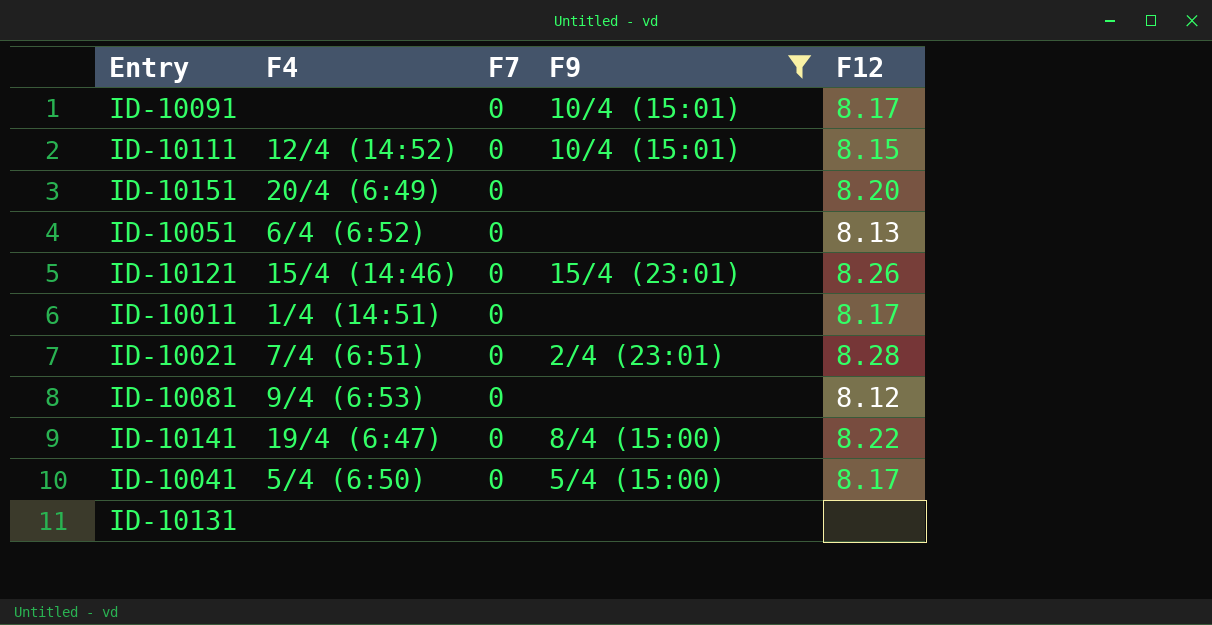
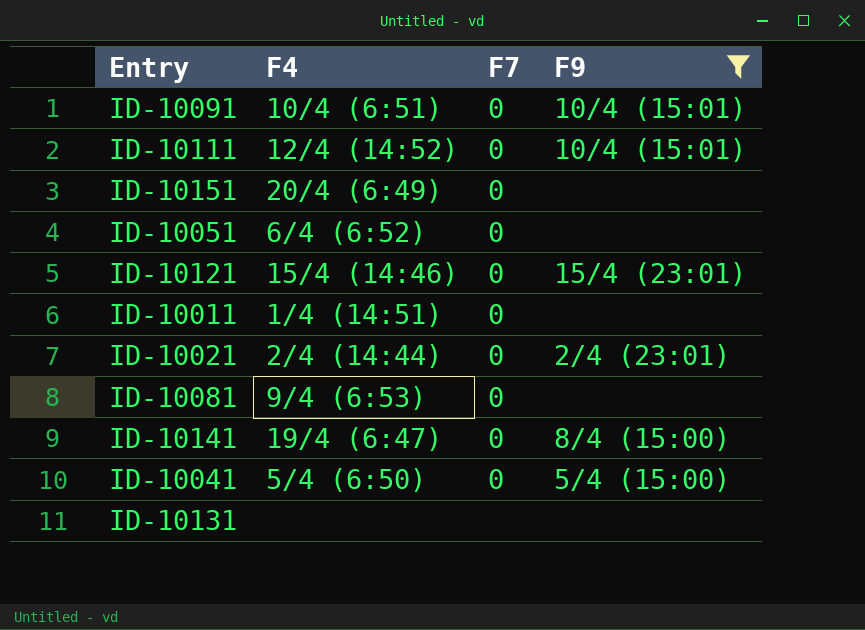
column F12 | position: 5 -> none
ID-10091 | F4: none -> 10/4 (6:51)
ID-10021 | F4: 7/4 (6:51) -> 2/4 (14:44)

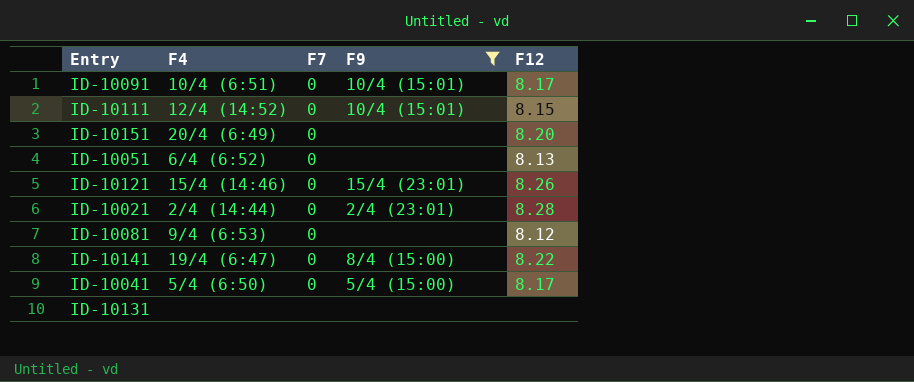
column F12 | position: none -> 5
row ID-10011: 1/4 (14:51) | 0 | none -> none

